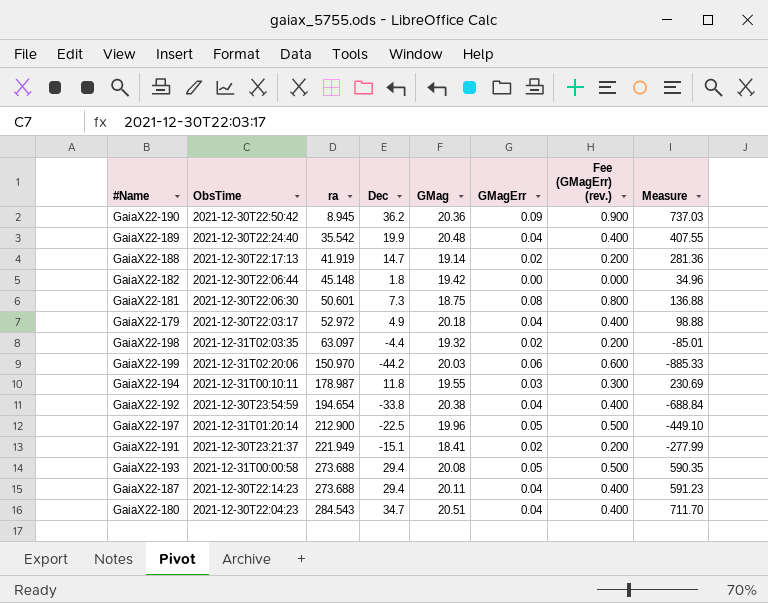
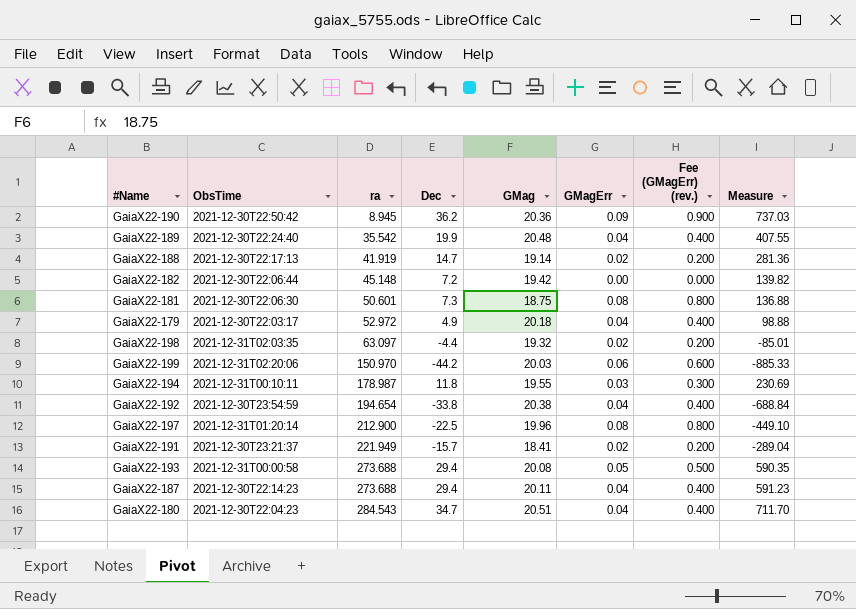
GaiaX22-182 | Dec: 1.8 -> 7.2
GaiaX22-182 | Measure: 34.96 -> 139.82
GaiaX22-197 | GMagErr: 0.05 -> 0.08
GaiaX22-197 | Fee (GMagErr) (rev.): 0.500 -> 0.800
GaiaX22-191 | Dec: -15.1 -> -15.7
GaiaX22-191 | Measure: -277.99 -> -289.04

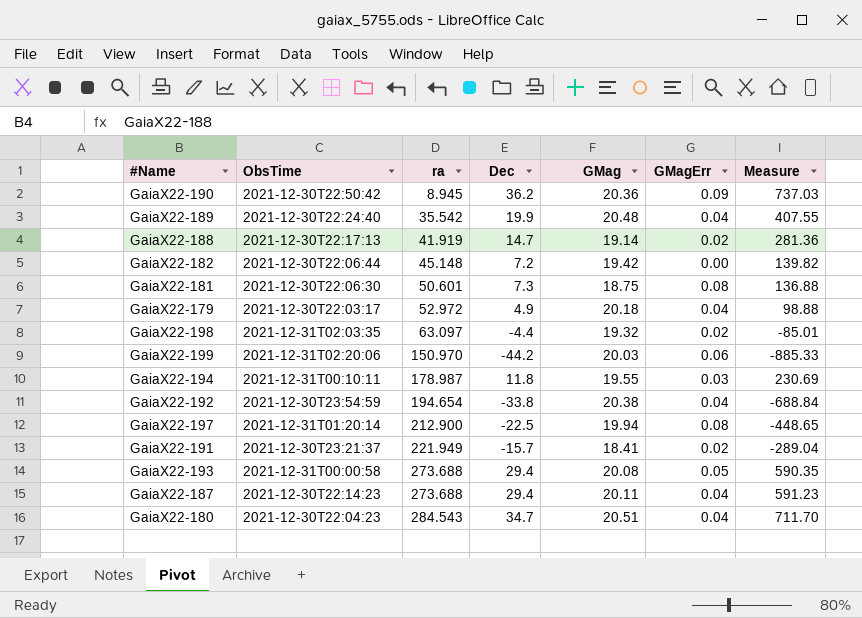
column Fee (GMagErr) (rev.) | formula: [GMagErr] * 10 -> none
GaiaX22-197 | GMag: 19.96 -> 19.94
GaiaX22-197 | Measure: -449.10 -> -448.65

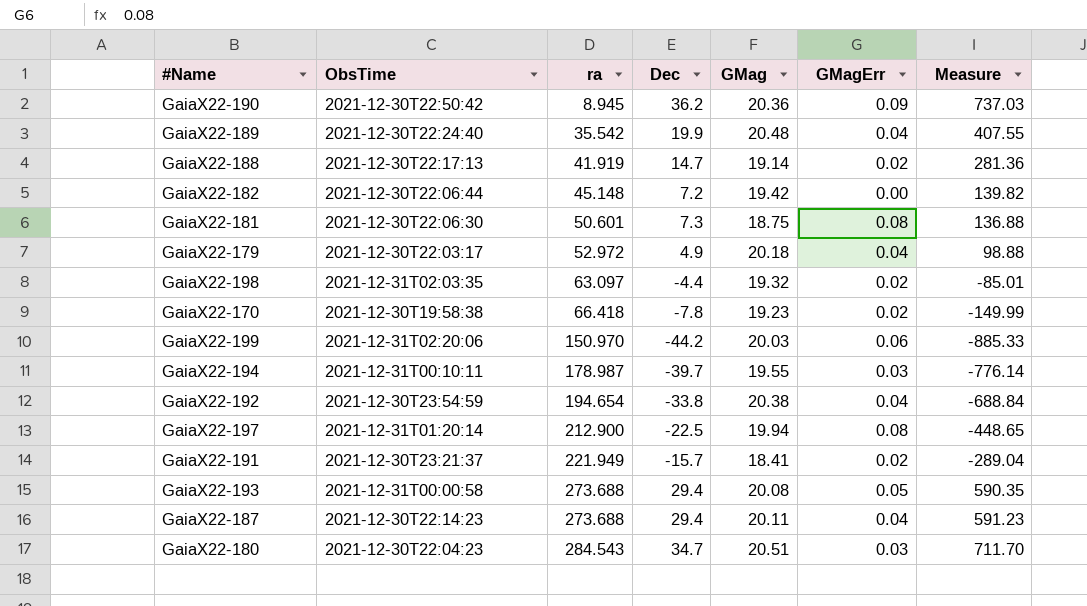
row GaiaX22-170: none -> 2021-12-30T19:58:38 | 66.418 | -7.8 | 19.23 | 0.02 | -149.99
GaiaX22-194 | Dec: 11.8 -> -39.7
GaiaX22-194 | Measure: 230.69 -> -776.14
GaiaX22-180 | GMagErr: 0.04 -> 0.03

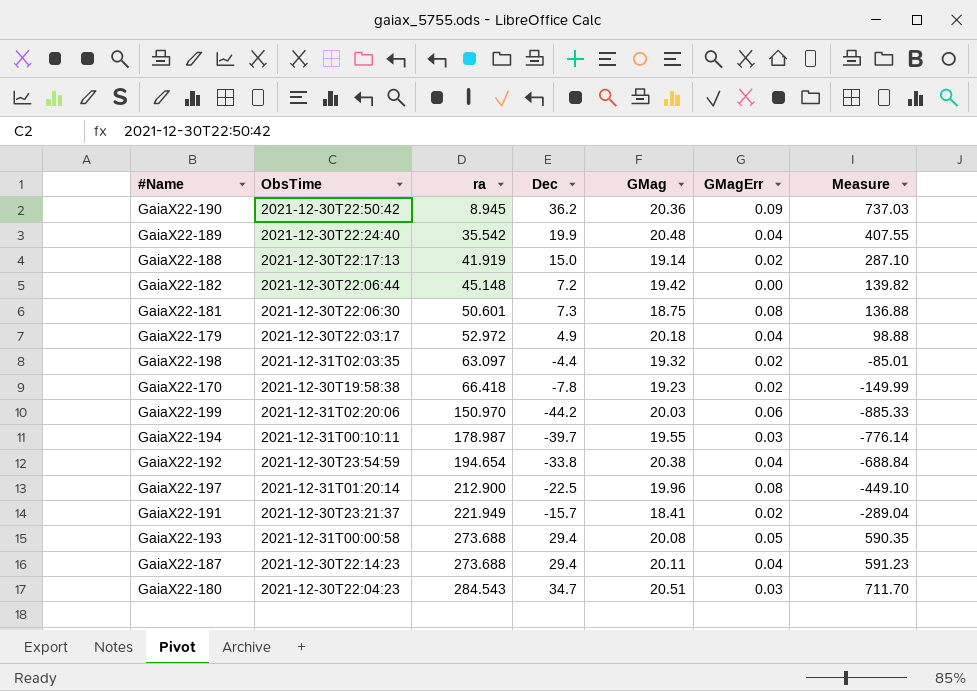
GaiaX22-188 | Dec: 14.7 -> 15.0
GaiaX22-188 | Measure: 281.36 -> 287.10
GaiaX22-197 | GMag: 19.94 -> 19.96
GaiaX22-197 | Measure: -448.65 -> -449.10

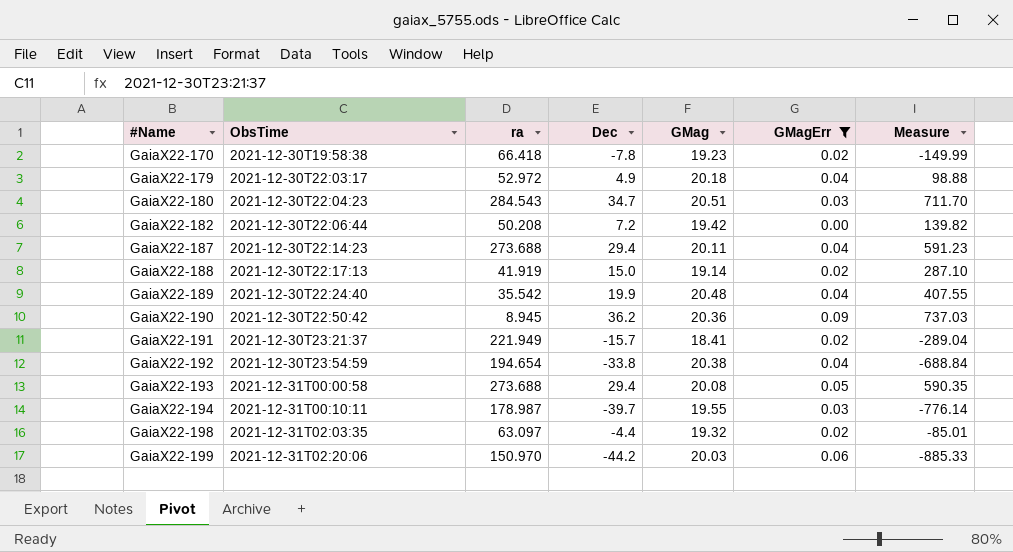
filter: none -> GMagErr != 0.08
row order: ra ascending -> #Name ascending
GaiaX22-182 | ra: 45.148 -> 50.208

